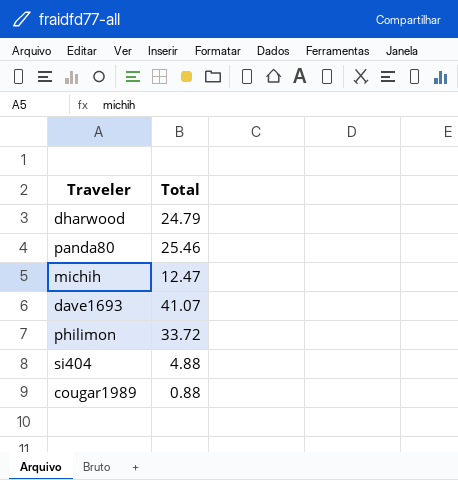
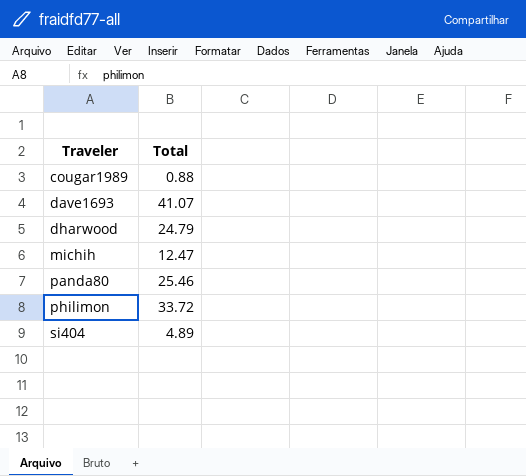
row order: none -> Traveler ascending
si404 | Total: 4.88 -> 4.89

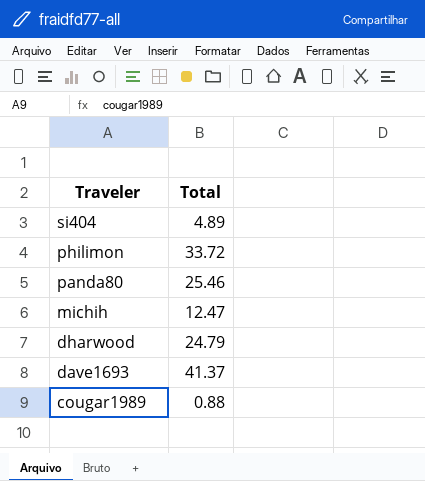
row order: Traveler ascending -> Traveler descending
dave1693 | Total: 41.07 -> 41.37

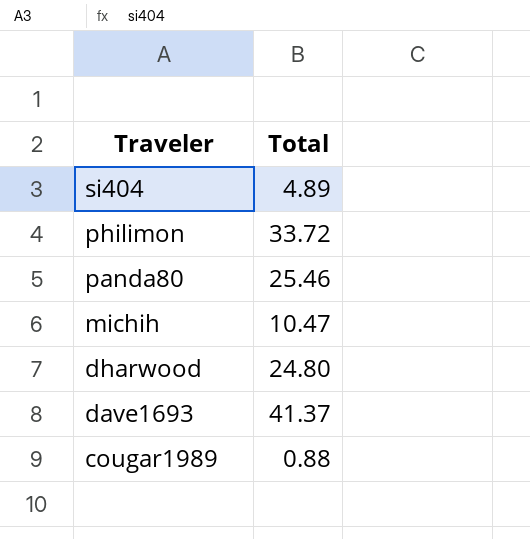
michih | Total: 12.47 -> 10.47
dharwood | Total: 24.79 -> 24.80

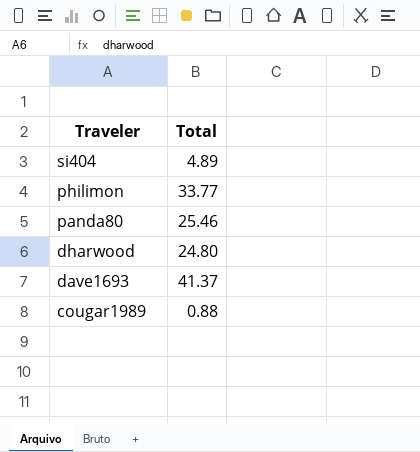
row michih: 10.47 -> none
philimon | Total: 33.72 -> 33.77

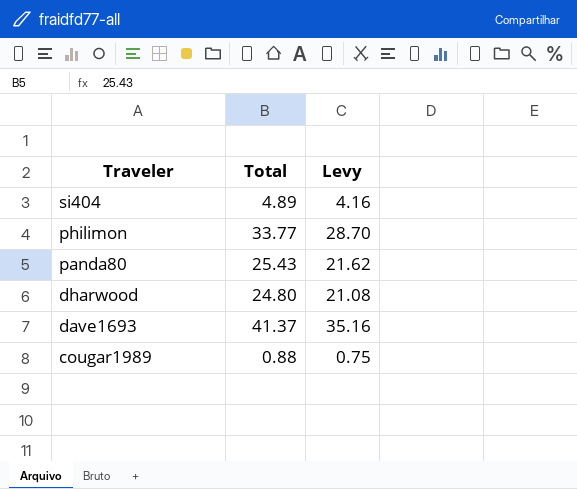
column Levy | formula: none -> [Total] * 0.85
panda80 | Total: 25.46 -> 25.43

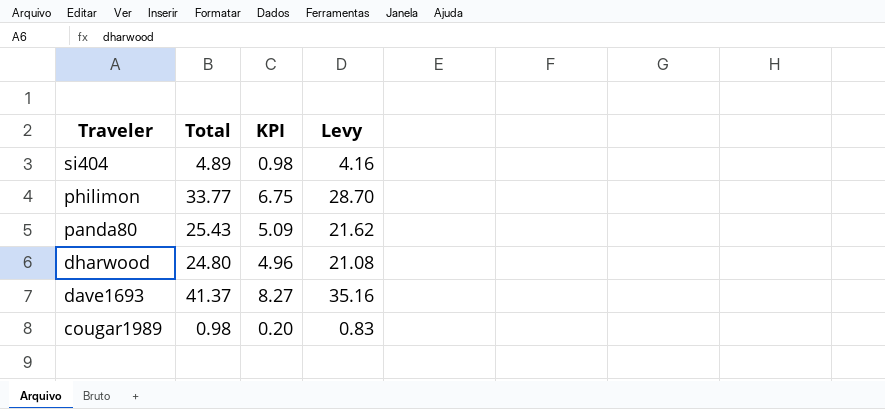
column KPI | formula: none -> [Total] * 0.2
cougar1989 | Total: 0.88 -> 0.98
cougar1989 | Levy: 0.75 -> 0.83

